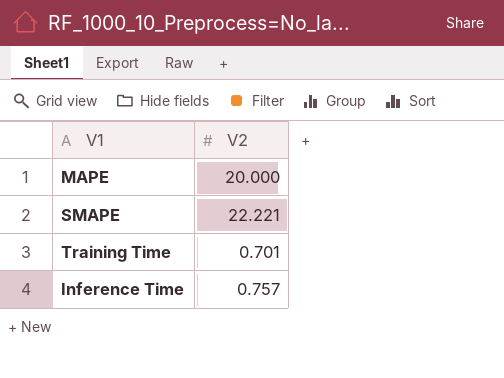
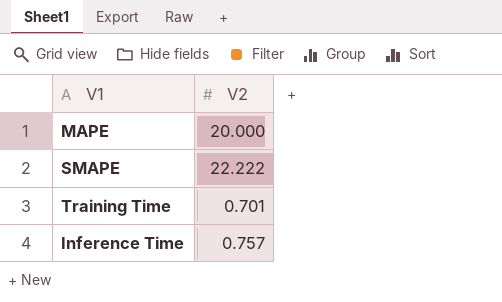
SMAPE | V2: 22.221 -> 22.222

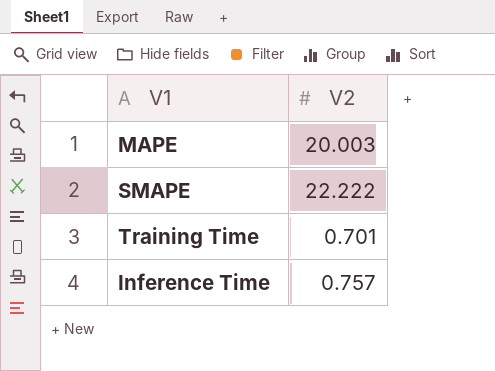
MAPE | V2: 20.000 -> 20.003

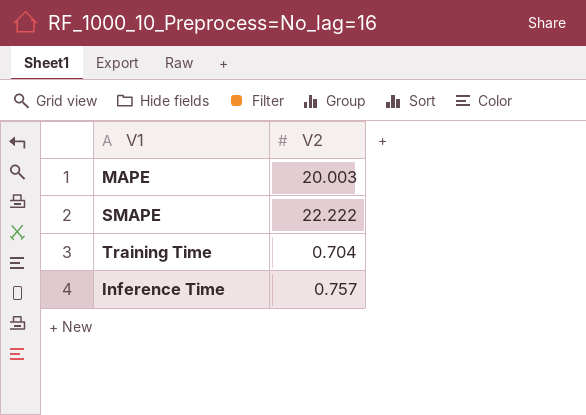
Training Time | V2: 0.701 -> 0.704

